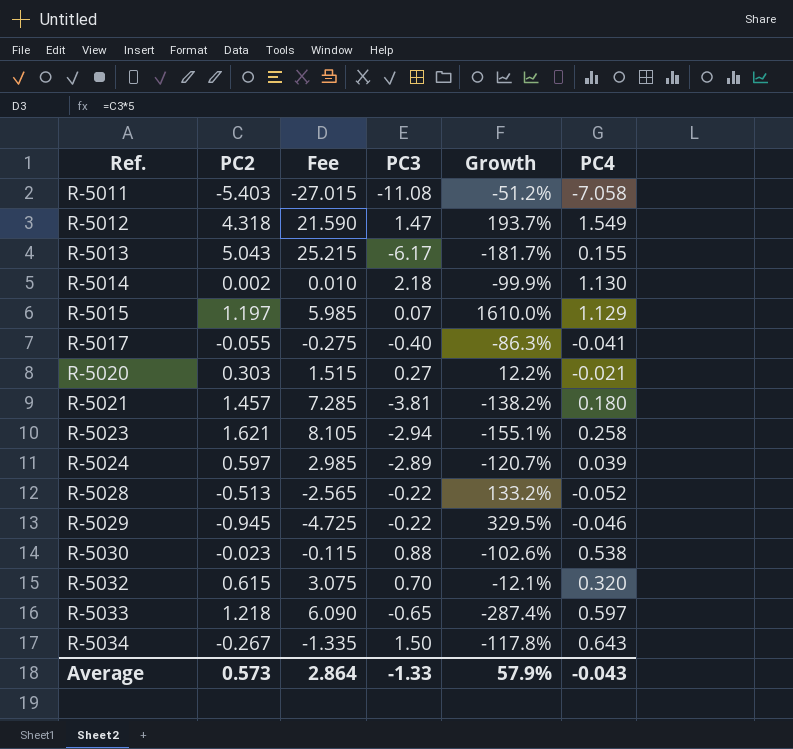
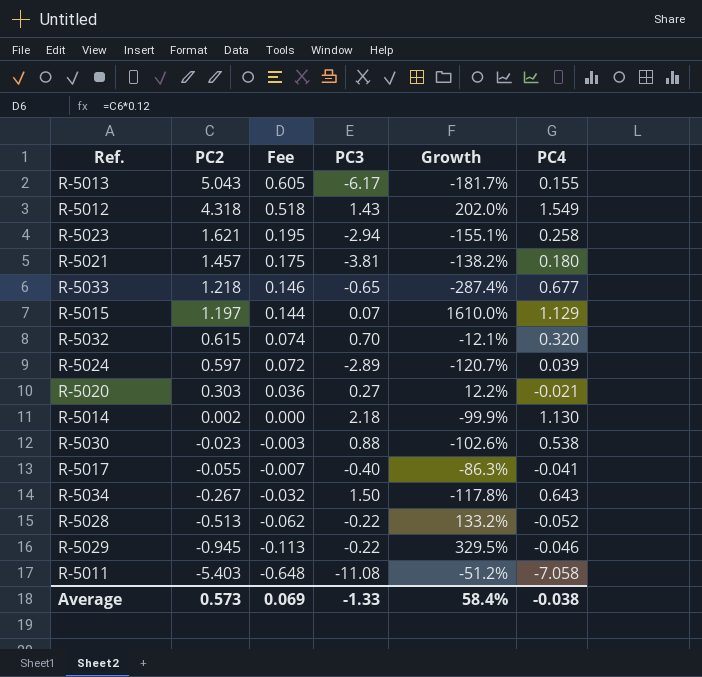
row order: Ref. ascending -> PC2 descending
column Fee | formula: [PC2] * 5 -> [PC2] * 0.12
R-5012 | PC3: 1.47 -> 1.43
R-5012 | Growth: 193.7% -> 202.0%
R-5033 | PC4: 0.597 -> 0.677
Average | Fee: 2.864 -> 0.069
Average | Growth: 57.9% -> 58.4%
Average | PC4: -0.043 -> -0.038

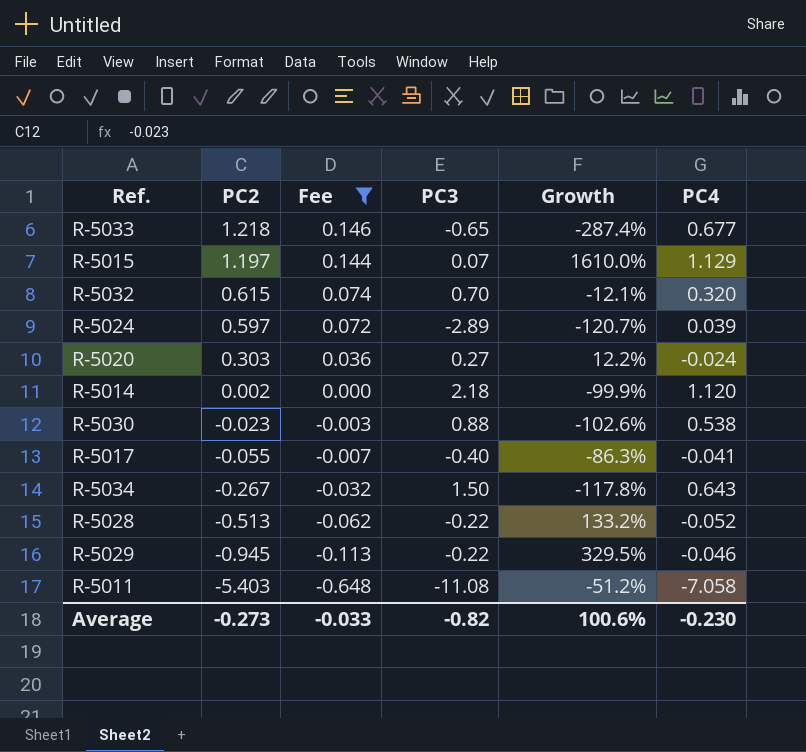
filter: none -> Fee <= 0.146
R-5020 | PC4: -0.021 -> -0.024
R-5014 | PC4: 1.130 -> 1.120
Average | PC2: 0.573 -> -0.273
Average | Fee: 0.069 -> -0.033
Average | PC3: -1.33 -> -0.82
Average | Growth: 58.4% -> 100.6%
Average | PC4: -0.038 -> -0.230

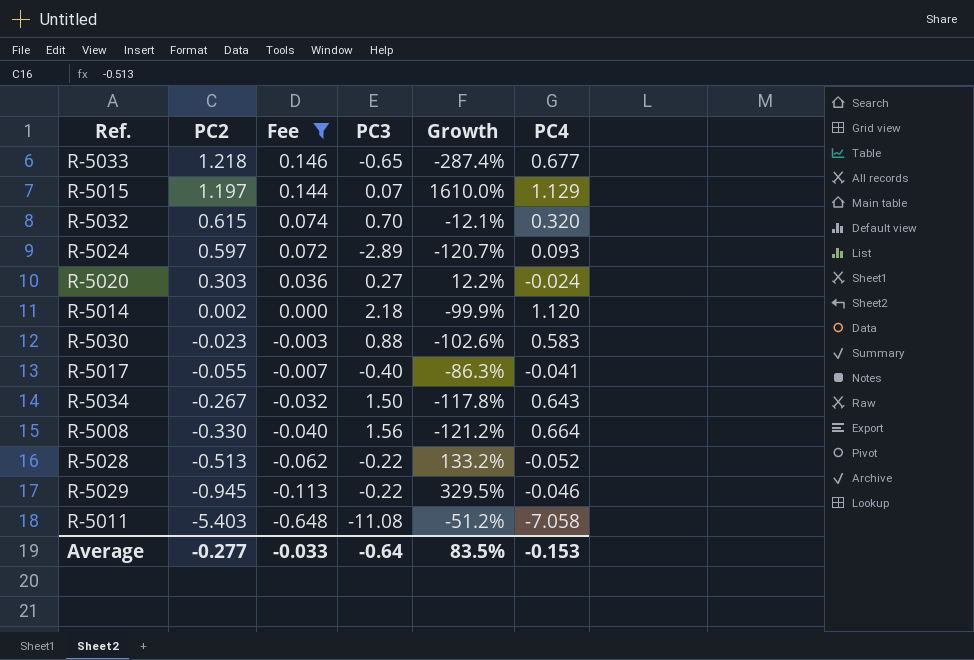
R-5024 | PC4: 0.039 -> 0.093
R-5030 | PC4: 0.538 -> 0.583
row R-5008: none -> -0.330 | -0.040 | 1.56 | -121.2% | 0.664
Average | PC2: -0.273 -> -0.277
Average | PC3: -0.82 -> -0.64
Average | Growth: 100.6% -> 83.5%
Average | PC4: -0.230 -> -0.153

